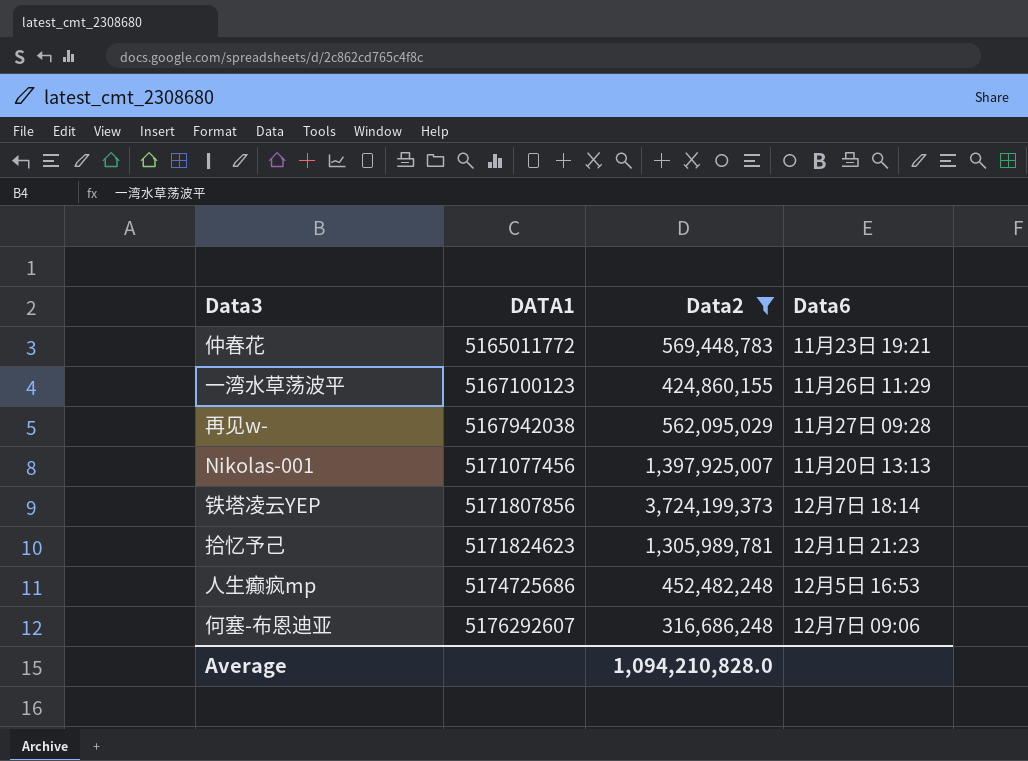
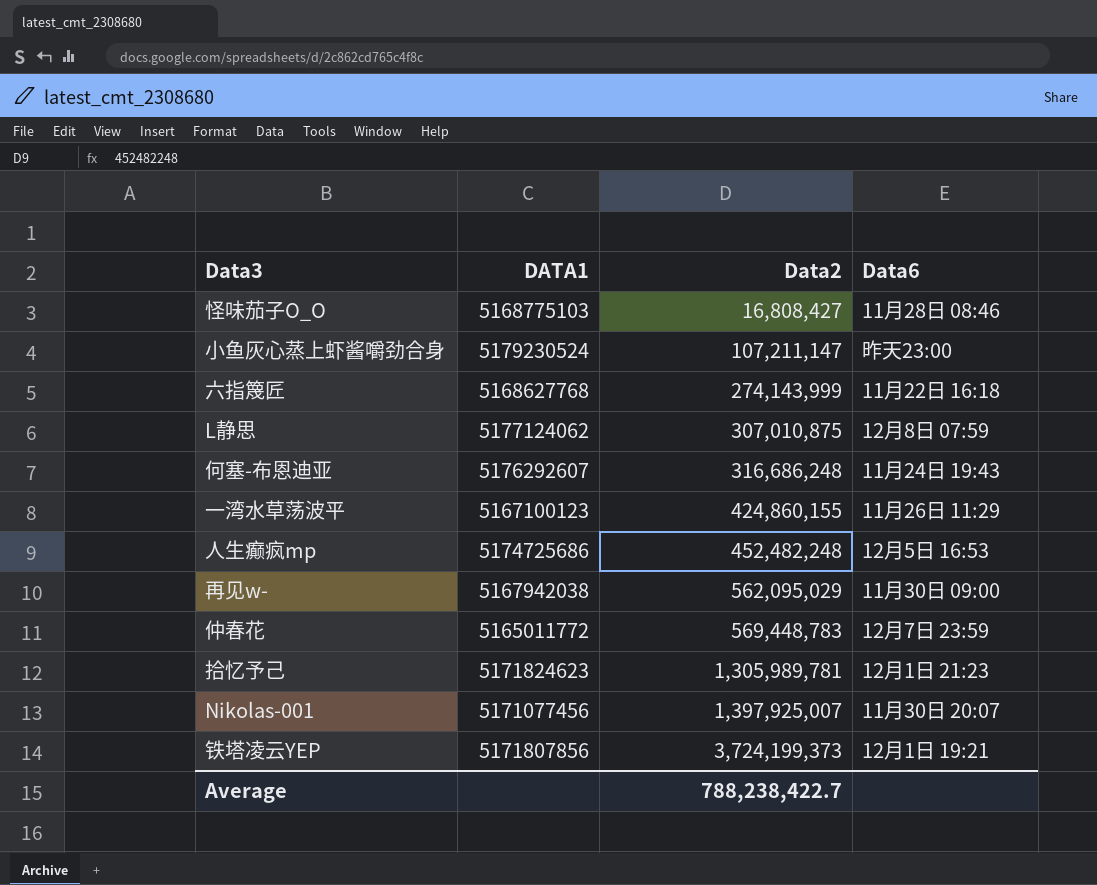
filter: Data2 >= 316,686,248 -> none
row order: DATA1 ascending -> Data2 ascending
何塞-布恩迪亚 | Data6: 12月7日 09:06 -> 11月24日 19:43
再见w- | Data6: 11月27日 09:28 -> 11月30日 09:00
仲春花 | Data6: 11月23日 19:21 -> 12月7日 23:59
Nikolas-001 | Data6: 11月20日 13:13 -> 11月30日 20:07
铁塔凌云YEP | Data6: 12月7日 18:14 -> 12月1日 19:21
Average | Data2: 1,094,210,828.0 -> 788,238,422.7

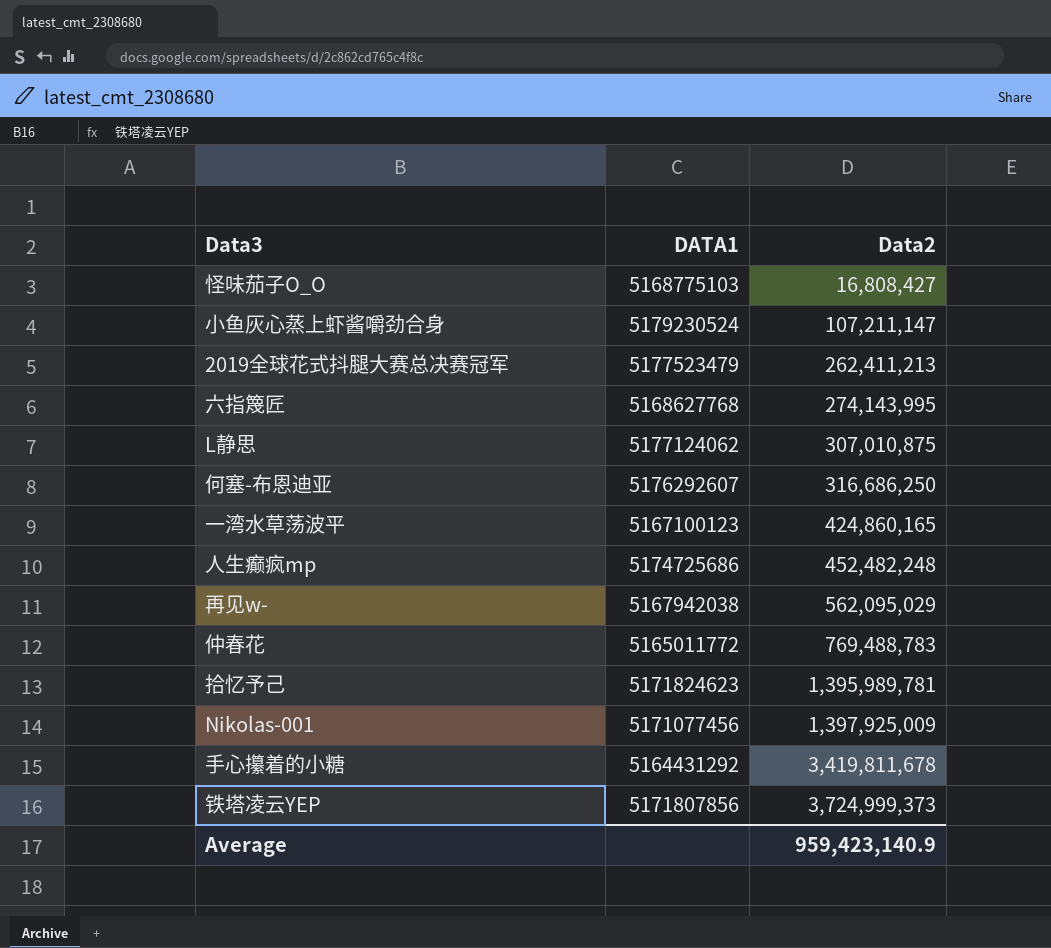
column Data6 | position: 4 -> none
row 2019全球花式抖腿大赛总决赛冠军: none -> 5177523479 | 262,411,213
六指篾匠 | Data2: 274,143,999 -> 274,143,995
何塞-布恩迪亚 | Data2: 316,686,248 -> 316,686,250
一湾水草荡波平 | Data2: 424,860,155 -> 424,860,165
仲春花 | Data2: 569,448,783 -> 769,488,783
拾忆予己 | Data2: 1,305,989,781 -> 1,395,989,781
Nikolas-001 | Data2: 1,397,925,007 -> 1,397,925,009
row 手心攥着的小糖: none -> 5164431292 | 3,419,811,678
铁塔凌云YEP | Data2: 3,724,199,373 -> 3,724,999,373
Average | Data2: 788,238,422.7 -> 959,423,140.9

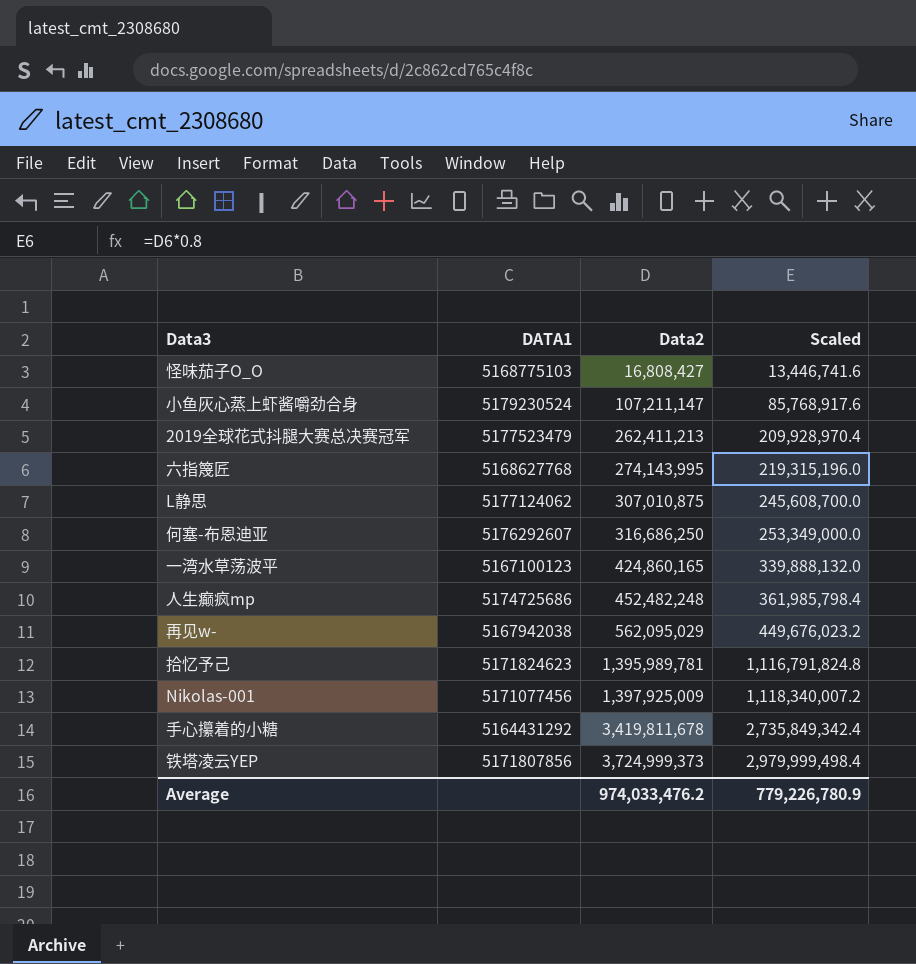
column Scaled | formula: none -> [Data2] * 0.8
row 仲春花: 5165011772 | 769,488,783 -> none
Average | Data2: 959,423,140.9 -> 974,033,476.2

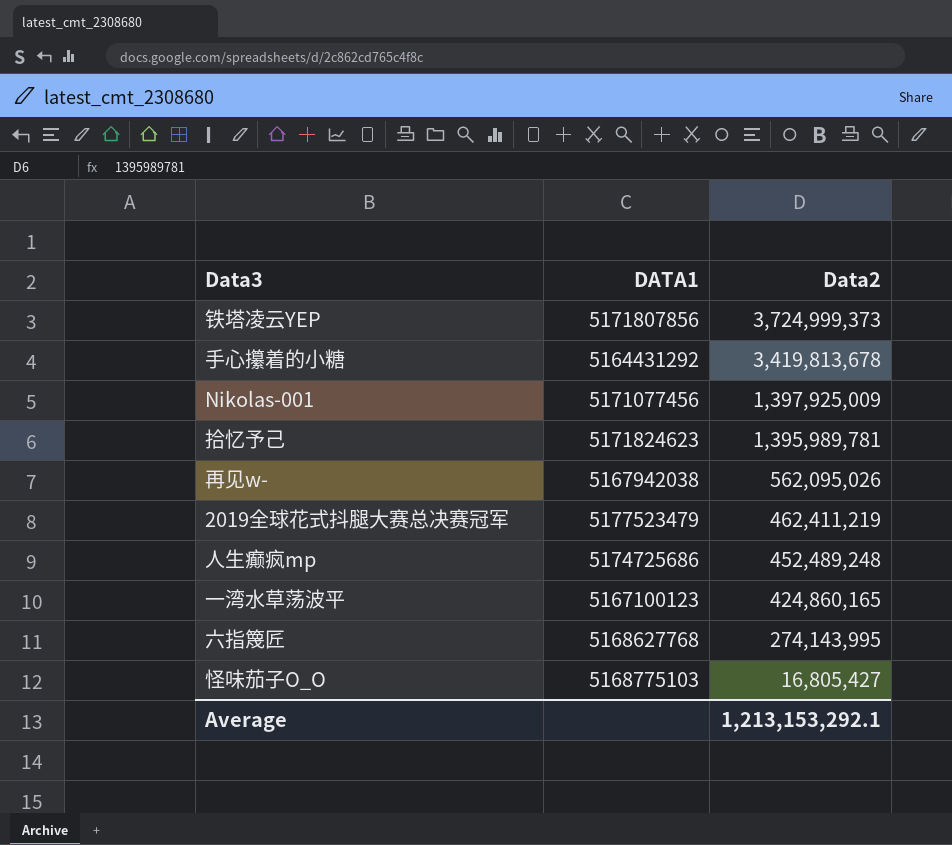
row order: Data2 ascending -> Data2 descending
column Scaled | formula: [Data2] * 0.8 -> none
row 小鱼灰心蒸上虾酱嚼劲合身: 5179230524 | 107,211,147 | 85,768,917.6 -> none
row L静思: 5177124062 | 307,010,875 | 245,608,700.0 -> none
row 何塞-布恩迪亚: 5176292607 | 316,686,250 | 253,349,000.0 -> none
手心攥着的小糖 | Data2: 3,419,811,678 -> 3,419,813,678
再见w- | Data2: 562,095,029 -> 562,095,026
2019全球花式抖腿大赛总决赛冠军 | Data2: 262,411,213 -> 462,411,219
人生癫疯mp | Data2: 452,482,248 -> 452,489,248
怪味茄子O_O | Data2: 16,808,427 -> 16,805,427
Average | Data2: 974,033,476.2 -> 1,213,153,292.1

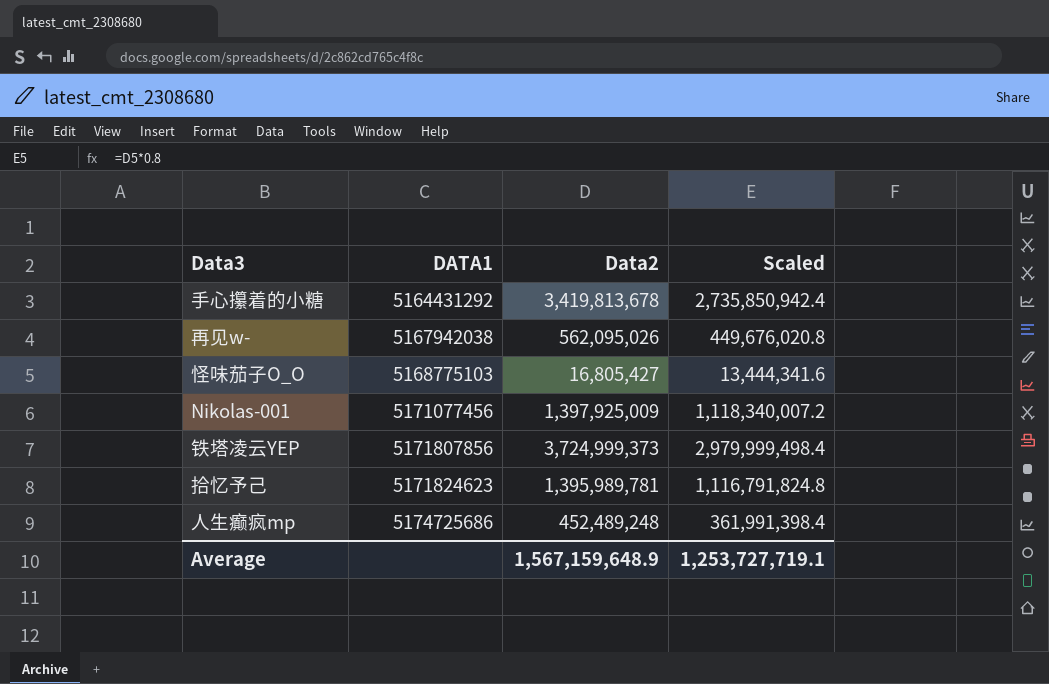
row order: Data2 descending -> DATA1 ascending
column Scaled | formula: none -> [Data2] * 0.8
row 2019全球花式抖腿大赛总决赛冠军: 5177523479 | 462,411,219 -> none
row 一湾水草荡波平: 5167100123 | 424,860,165 -> none
row 六指篾匠: 5168627768 | 274,143,995 -> none
Average | Data2: 1,213,153,292.1 -> 1,567,159,648.9

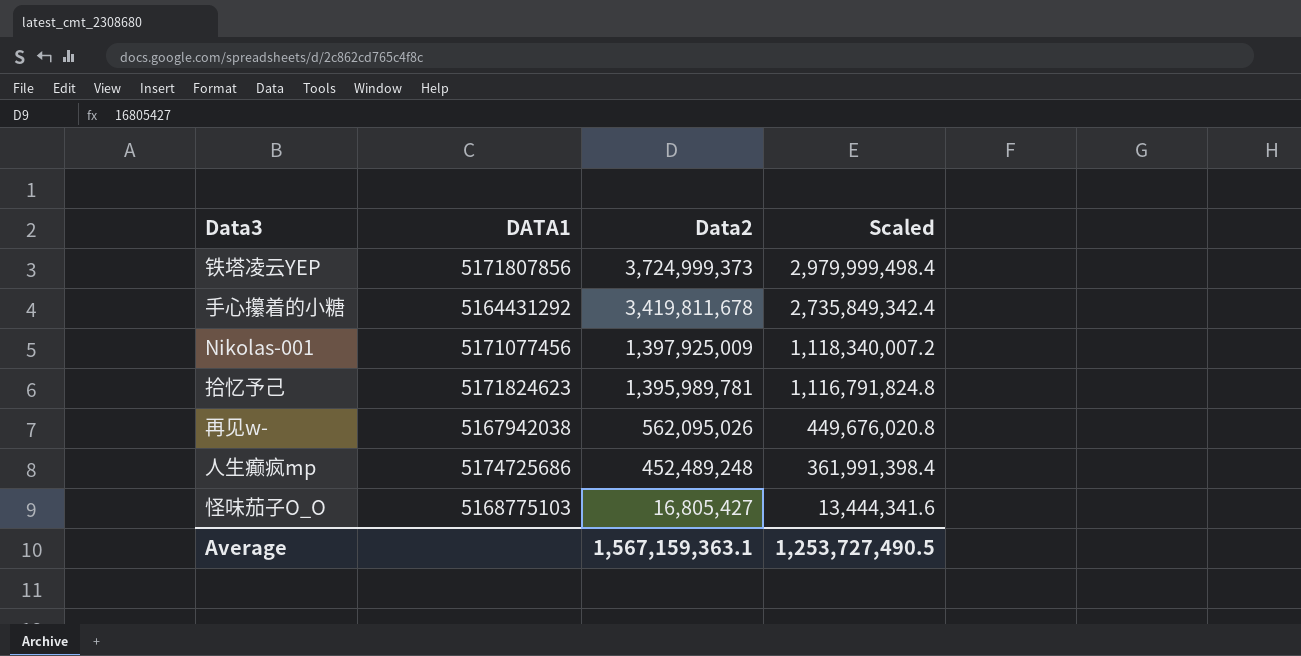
row order: DATA1 ascending -> Data2 descending
手心攥着的小糖 | Data2: 3,419,813,678 -> 3,419,811,678
手心攥着的小糖 | Scaled: 2,735,850,942.4 -> 2,735,849,342.4
Average | Data2: 1,567,159,648.9 -> 1,567,159,363.1
Average | Scaled: 1,253,727,719.1 -> 1,253,727,490.5

